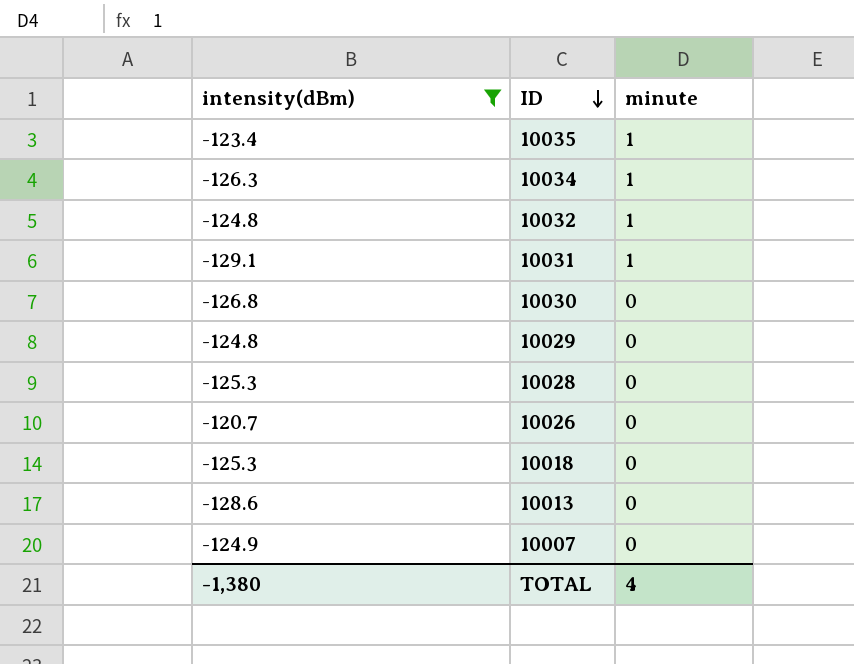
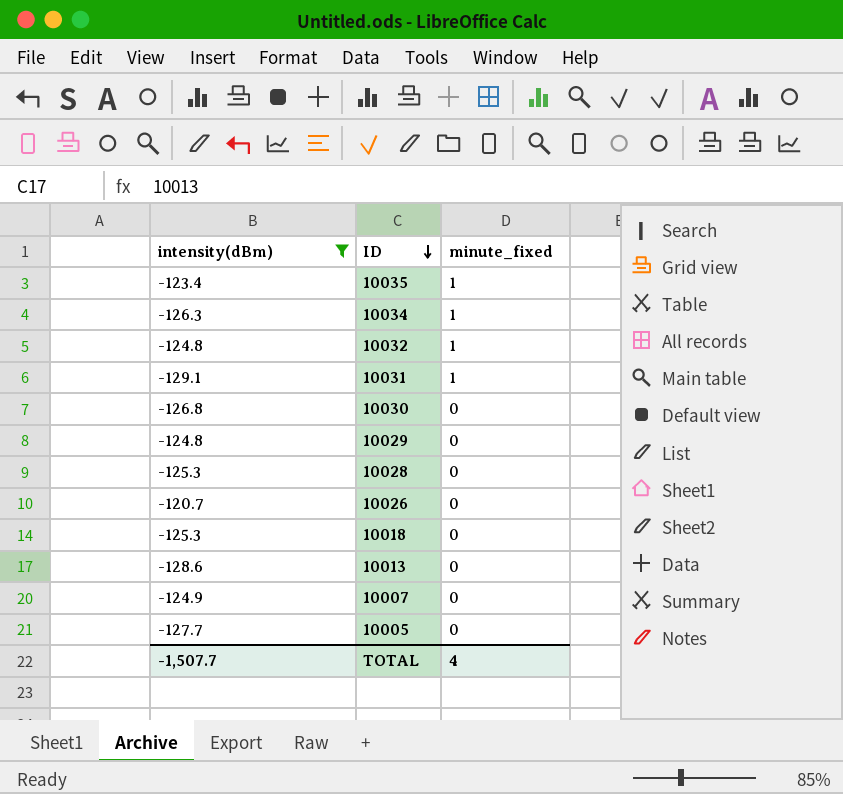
column name: minute -> minute_fixed
row 10005: none -> -127.7 | 0
TOTAL | intensity(dBm): -1,380 -> -1,507.7

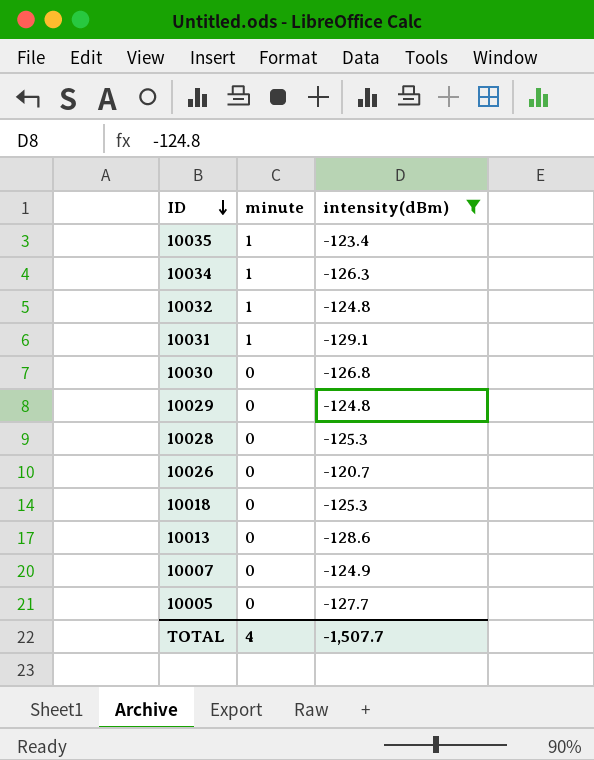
column name: minute_fixed -> minute
column intensity(dBm) | position: 1 -> 3

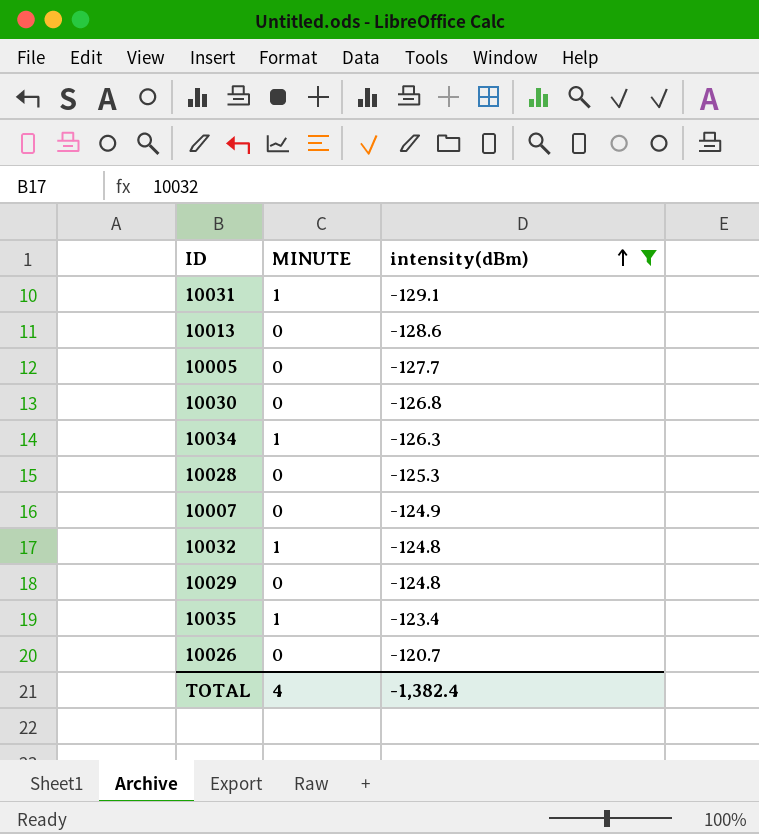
row order: ID descending -> intensity(dBm) ascending
column name: minute -> MINUTE
row 10018: 0 | -125.3 -> none
TOTAL | intensity(dBm): -1,507.7 -> -1,382.4

